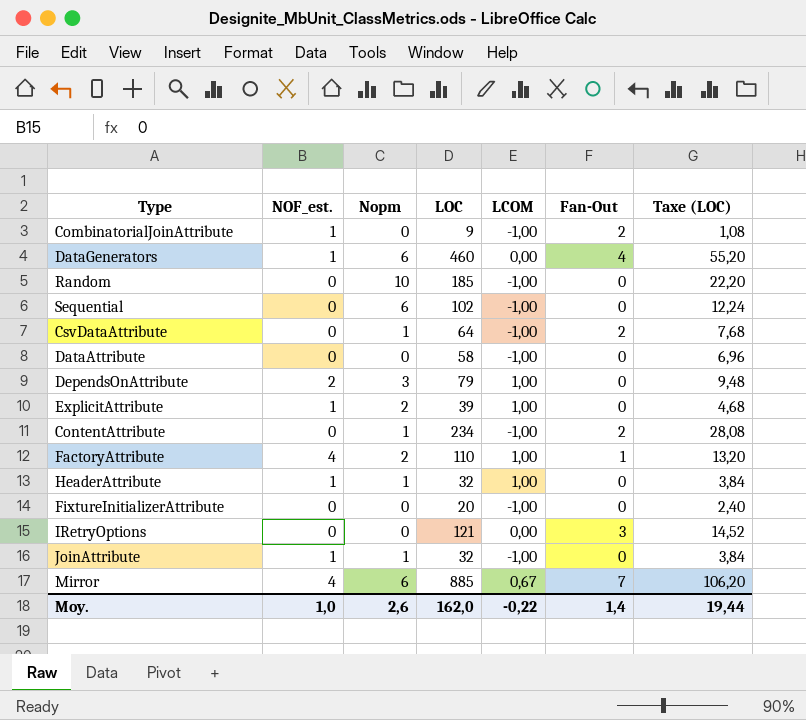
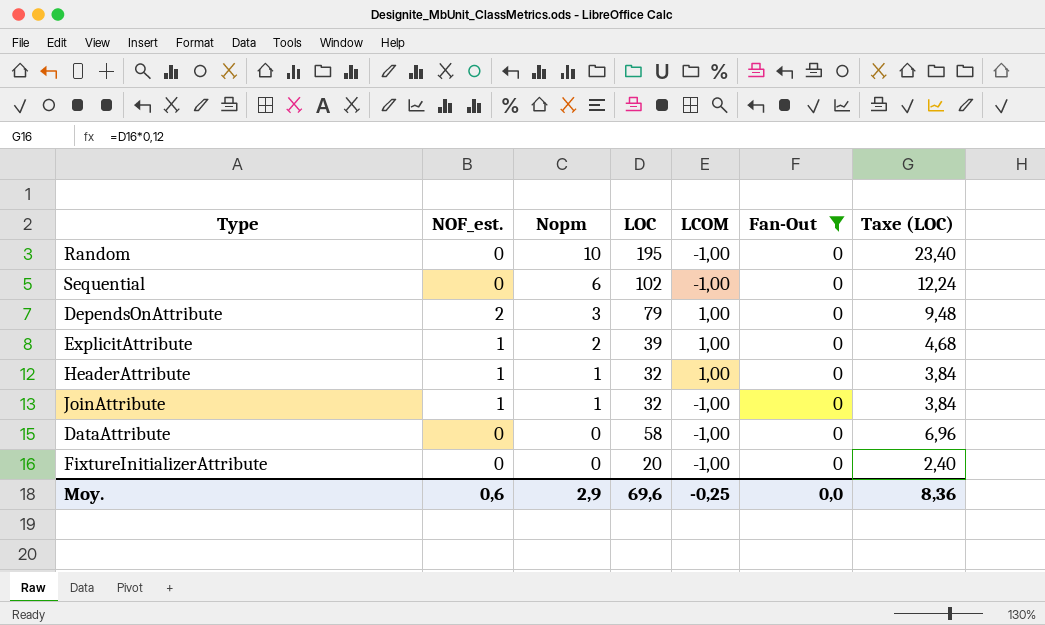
filter: none -> Fan-Out = 0
row order: none -> Nopm descending
Random | LOC: 185 -> 195
Random | Taxe (LOC): 22,20 -> 23,40
Moy. | NOF_est.: 1,0 -> 0,6
Moy. | Nopm: 2,6 -> 2,9
Moy. | LOC: 162,0 -> 69,6
Moy. | LCOM: -0,22 -> -0,25
Moy. | Fan-Out: 1,4 -> 0,0
Moy. | Taxe (LOC): 19,44 -> 8,36

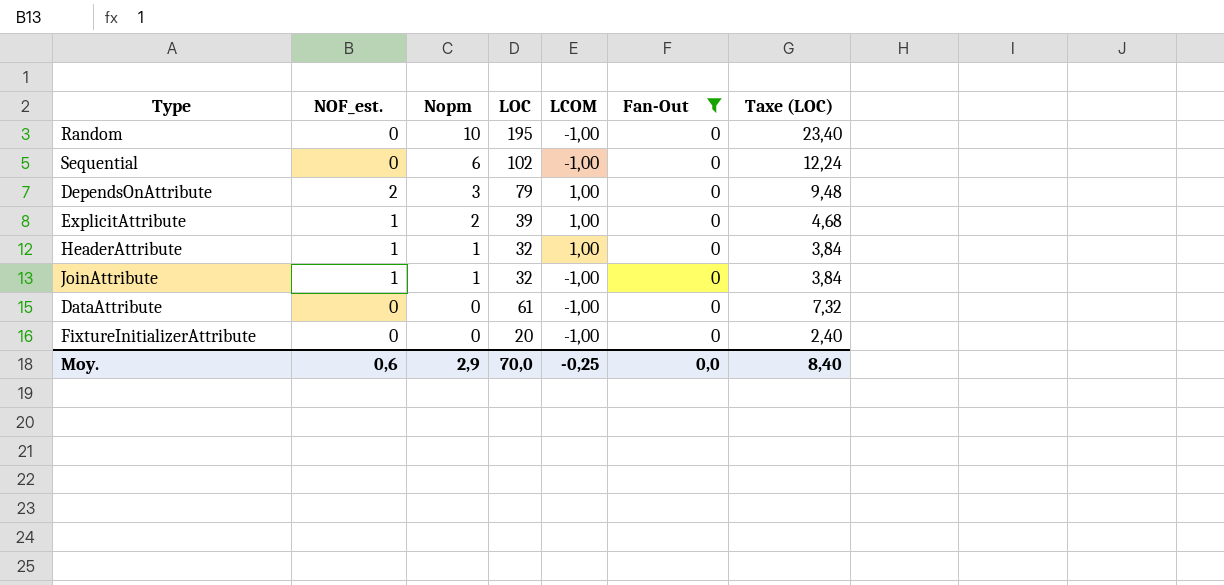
DataAttribute | LOC: 58 -> 61
DataAttribute | Taxe (LOC): 6,96 -> 7,32
Moy. | LOC: 69,6 -> 70,0
Moy. | Taxe (LOC): 8,36 -> 8,40

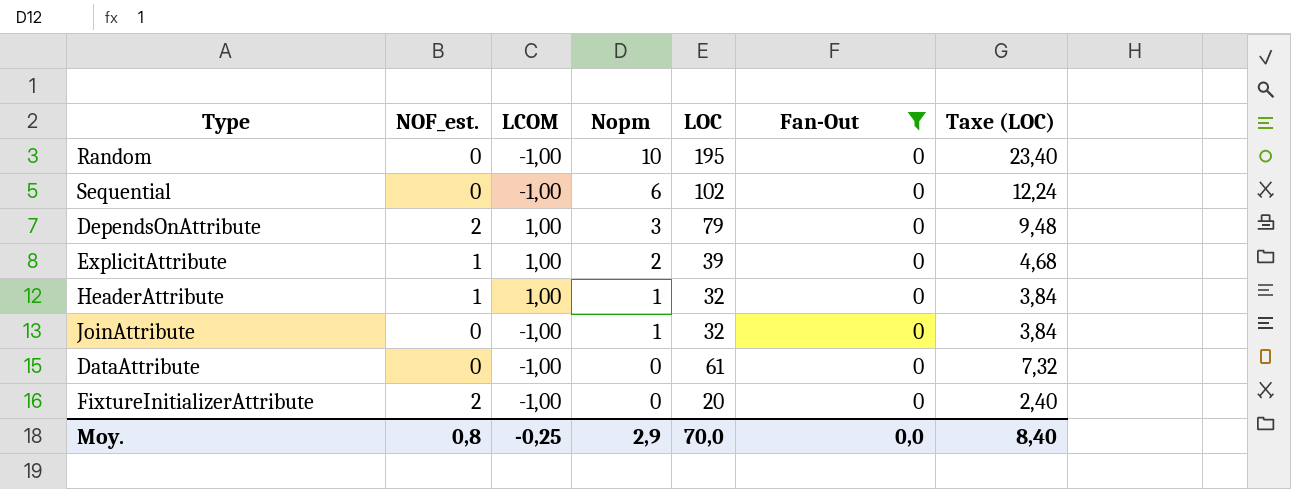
column LCOM | position: 5 -> 3
JoinAttribute | NOF_est.: 1 -> 0
FixtureInitializerAttribute | NOF_est.: 0 -> 2
Moy. | NOF_est.: 0,6 -> 0,8

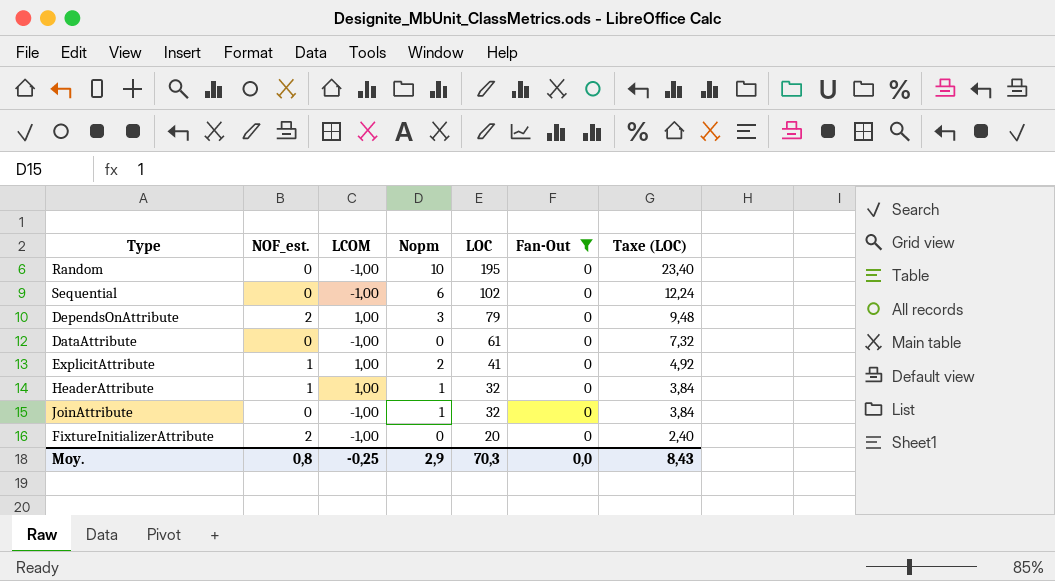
row order: Nopm descending -> LOC descending
ExplicitAttribute | LOC: 39 -> 41
ExplicitAttribute | Taxe (LOC): 4,68 -> 4,92
Moy. | LOC: 70,0 -> 70,3
Moy. | Taxe (LOC): 8,40 -> 8,43

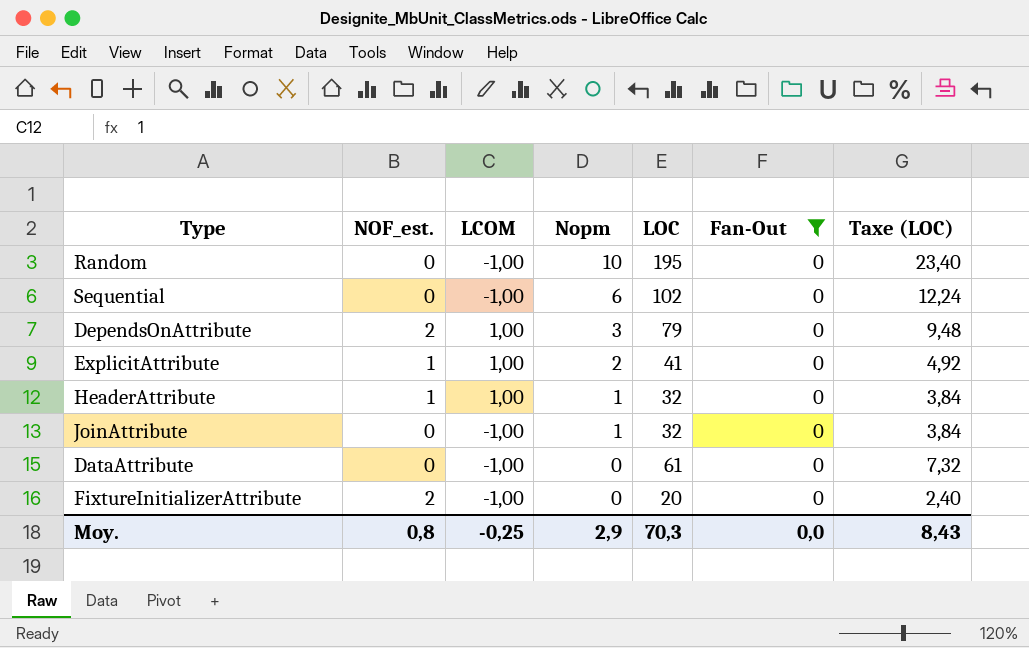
row order: LOC descending -> Nopm descending

